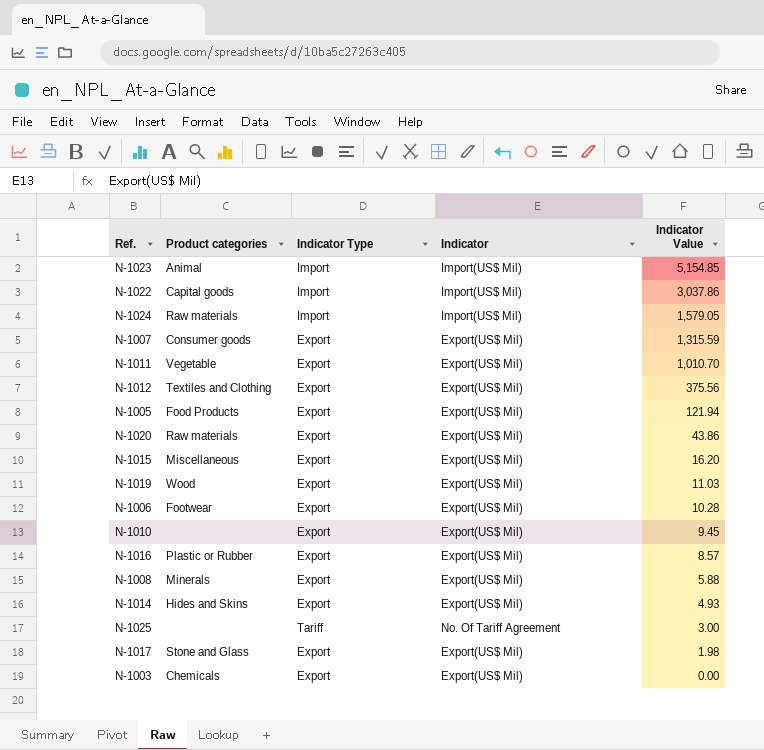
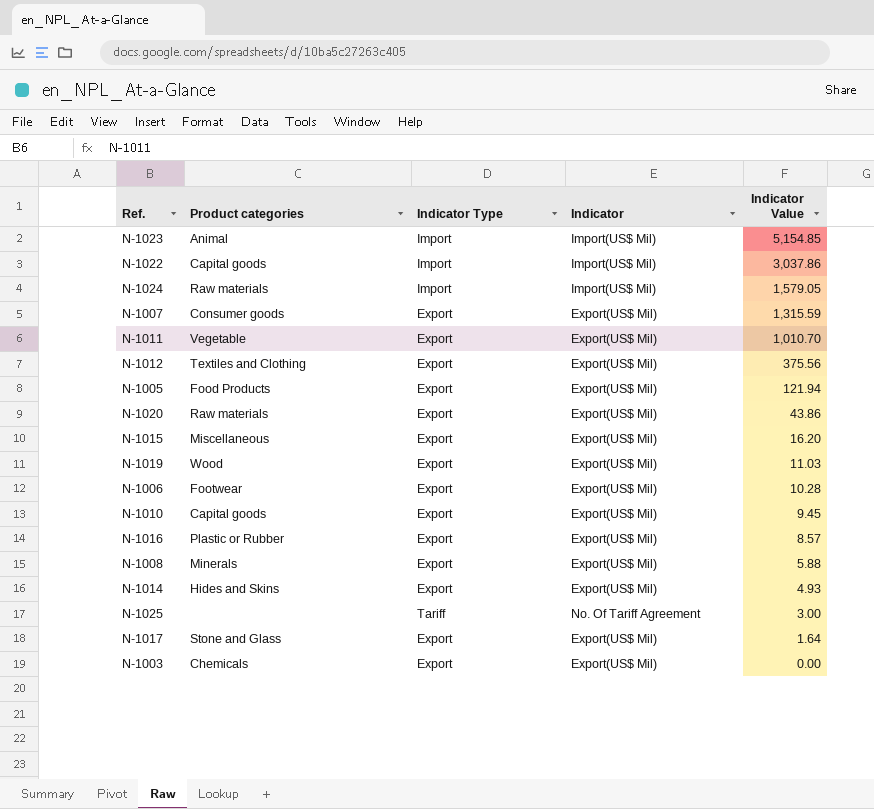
N-1010 | Product categories: none -> Capital goods
N-1017 | Indicator Value: 1.98 -> 1.64

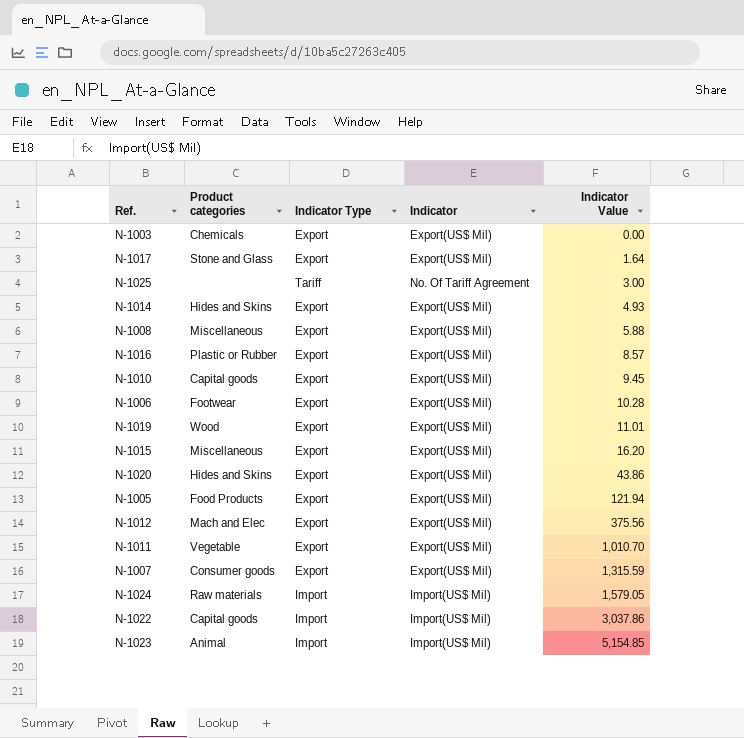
row order: Indicator Value descending -> Indicator Value ascending
N-1008 | Product categories: Minerals -> Miscellaneous
N-1019 | Indicator Value: 11.03 -> 11.01
N-1020 | Product categories: Raw materials -> Hides and Skins
N-1012 | Product categories: Textiles and Clothing -> Mach and Elec

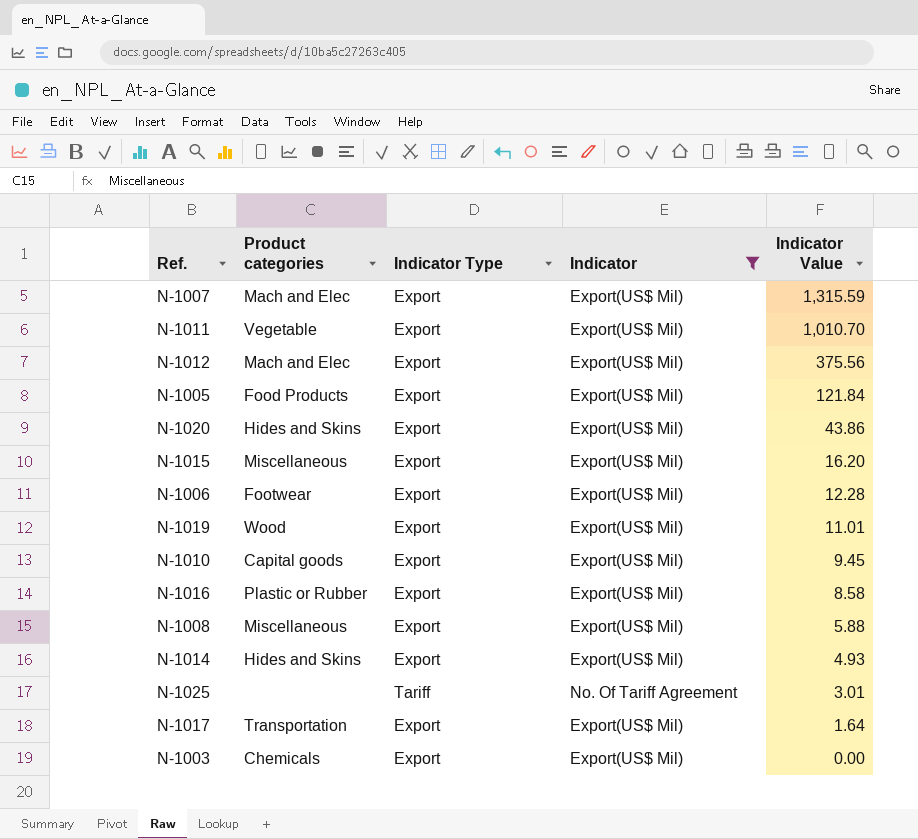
filter: none -> Indicator != Import(US$ Mil)
row order: Indicator Value ascending -> Indicator Value descending
N-1007 | Product categories: Consumer goods -> Mach and Elec
N-1005 | Indicator Value: 121.94 -> 121.84
N-1006 | Indicator Value: 10.28 -> 12.28
N-1016 | Indicator Value: 8.57 -> 8.58
N-1025 | Indicator Value: 3.00 -> 3.01
N-1017 | Product categories: Stone and Glass -> Transportation

